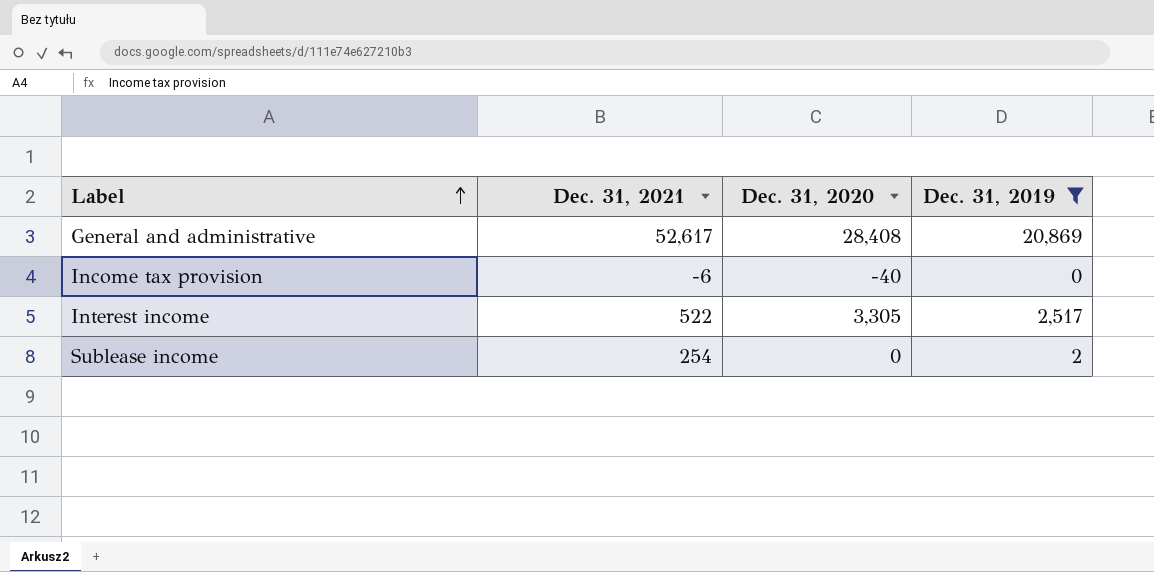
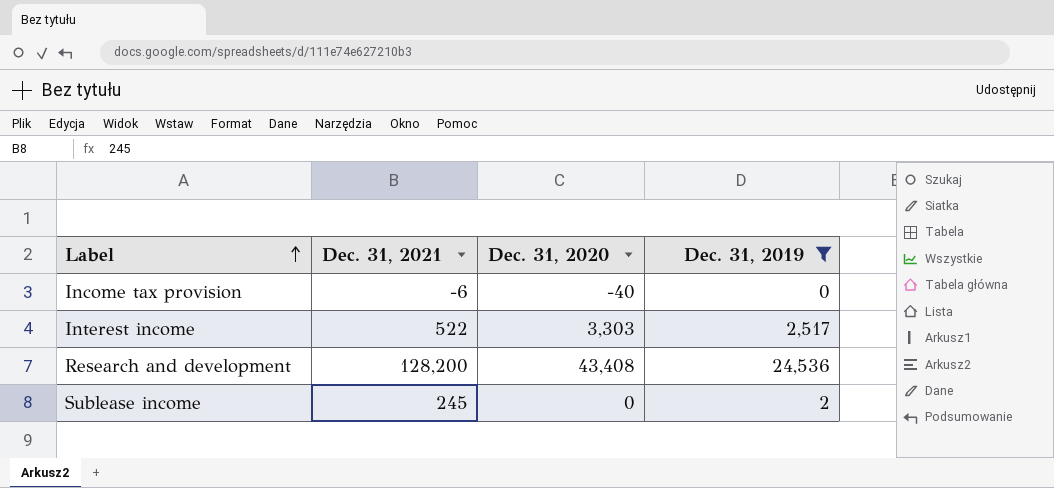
row General and administrative: 52,617 | 28,408 | 20,869 -> none
Interest income | Dec. 31, 2020: 3,305 -> 3,303
row Research and development: none -> 128,200 | 43,408 | 24,536
Sublease income | Dec. 31, 2021: 254 -> 245

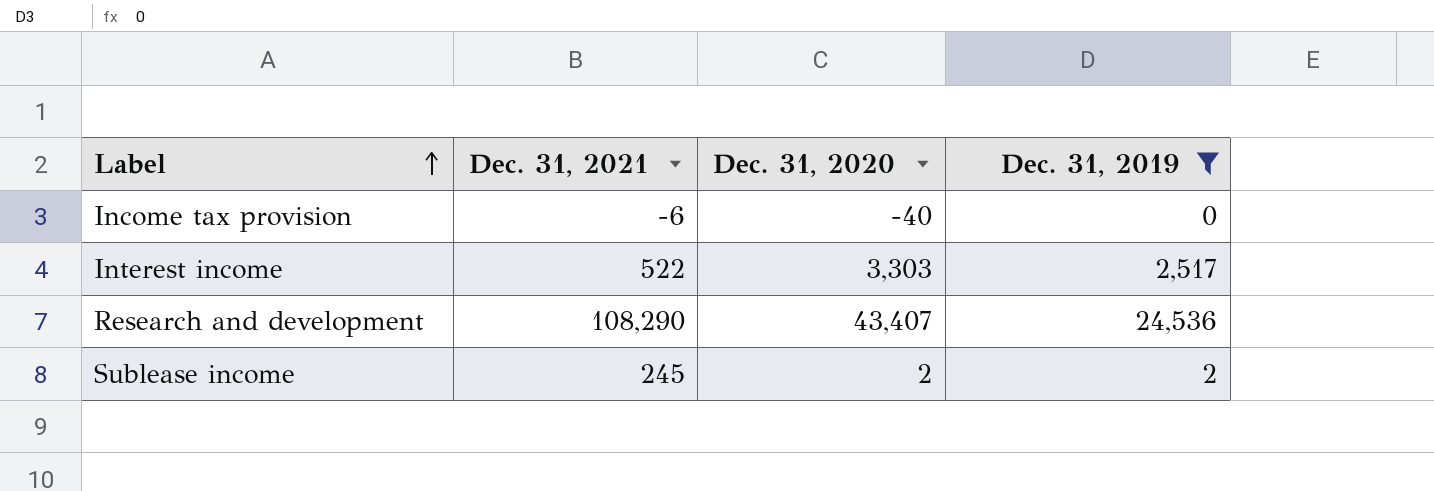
Research and development | Dec. 31, 2021: 128,200 -> 108,290
Research and development | Dec. 31, 2020: 43,408 -> 43,407
Sublease income | Dec. 31, 2020: 0 -> 2

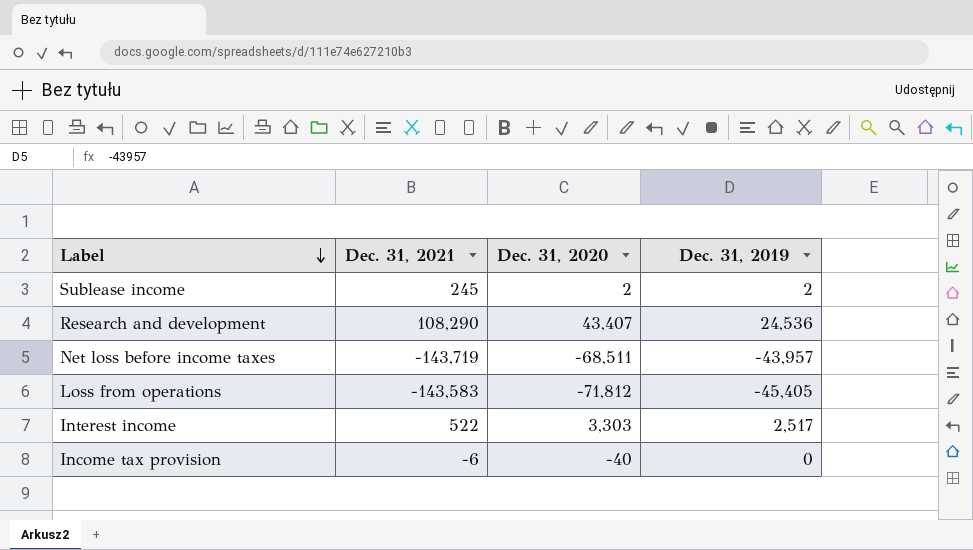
filter: Dec. 31, 2019 >= 0 -> none
row order: Label ascending -> Label descending

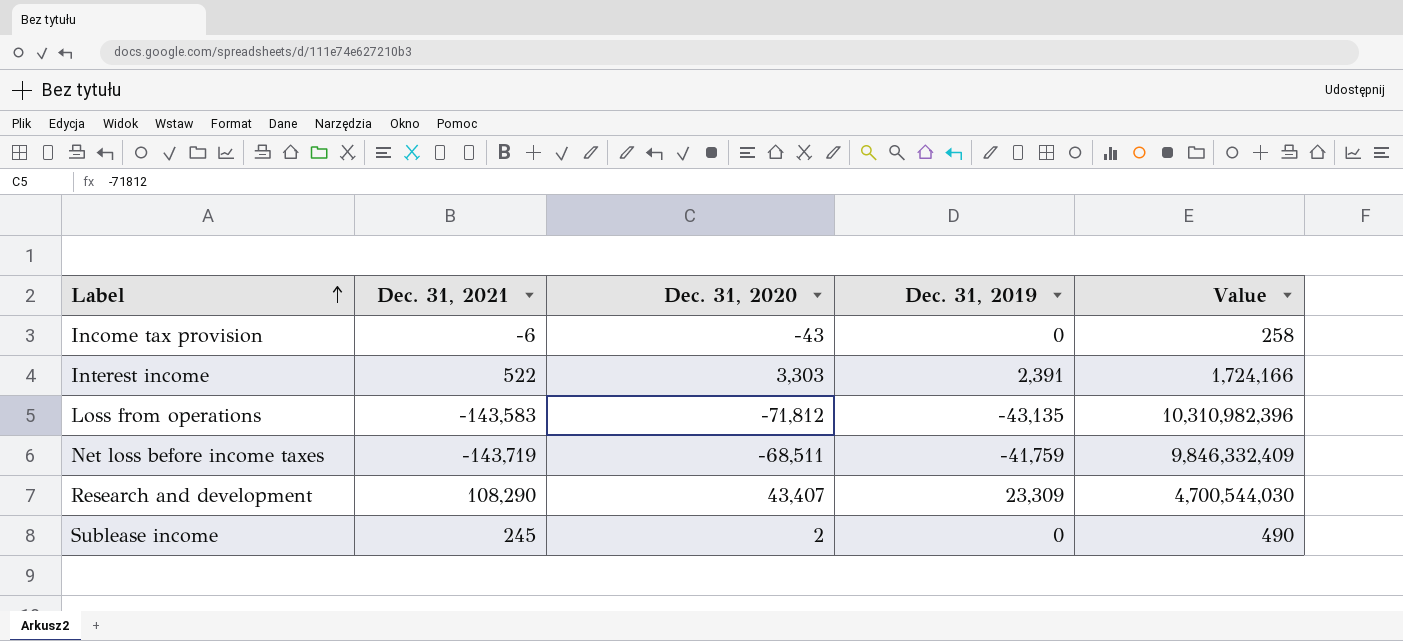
row order: Label descending -> Label ascending
column Value | formula: none -> [Dec. 31, 2021] * [Dec. 31, 2020]
Income tax provision | Dec. 31, 2020: -40 -> -43
Interest income | Dec. 31, 2019: 2,517 -> 2,391
Loss from operations | Dec. 31, 2019: -45,405 -> -43,135
Net loss before income taxes | Dec. 31, 2019: -43,957 -> -41,759
Research and development | Dec. 31, 2019: 24,536 -> 23,309
Sublease income | Dec. 31, 2019: 2 -> 0

